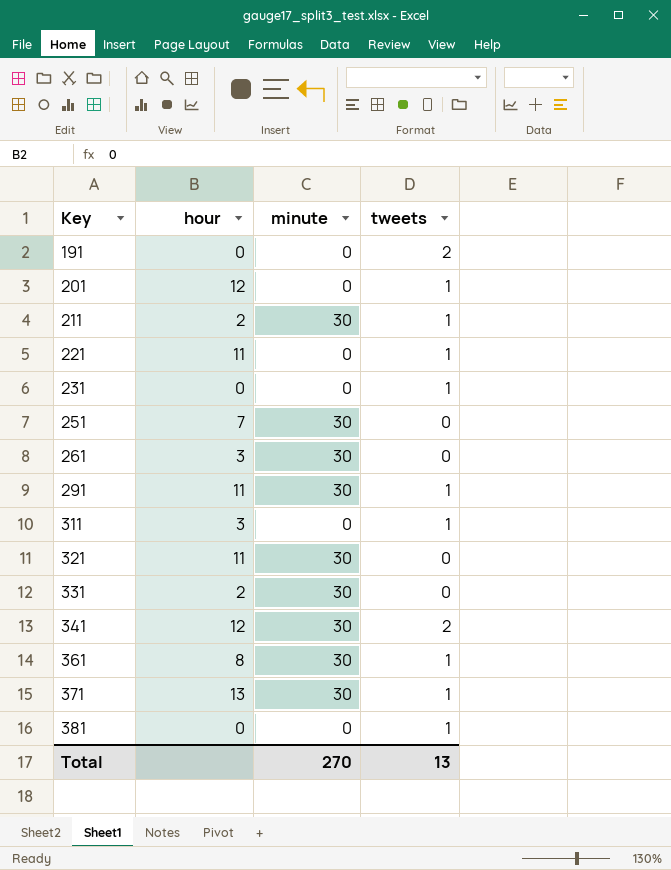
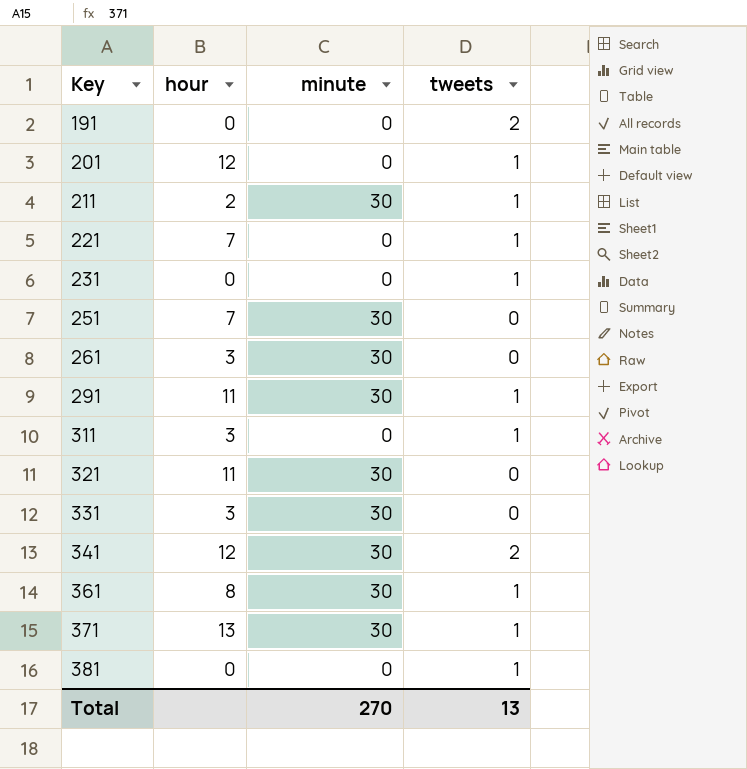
221 | hour: 11 -> 7
331 | hour: 2 -> 3

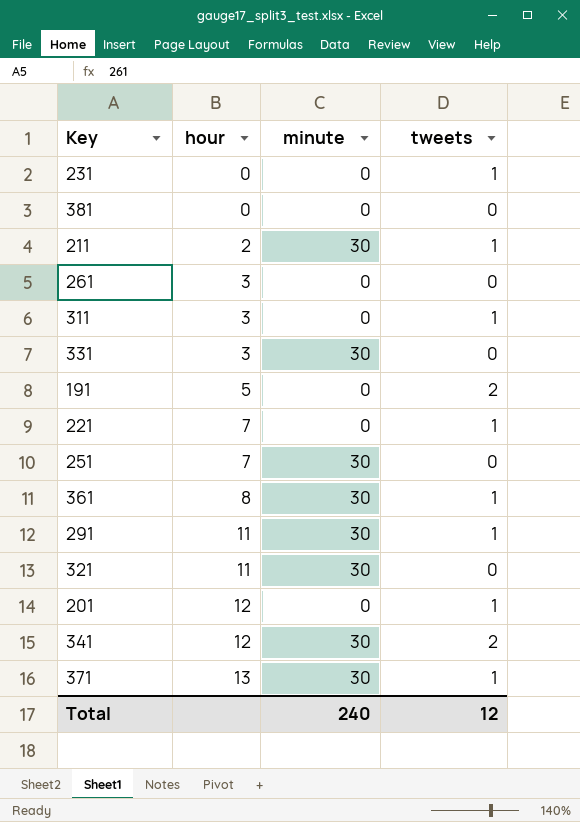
row order: Key ascending -> hour ascending
381 | tweets: 1 -> 0
261 | minute: 30 -> 0
191 | hour: 0 -> 5
Total | minute: 270 -> 240
Total | tweets: 13 -> 12

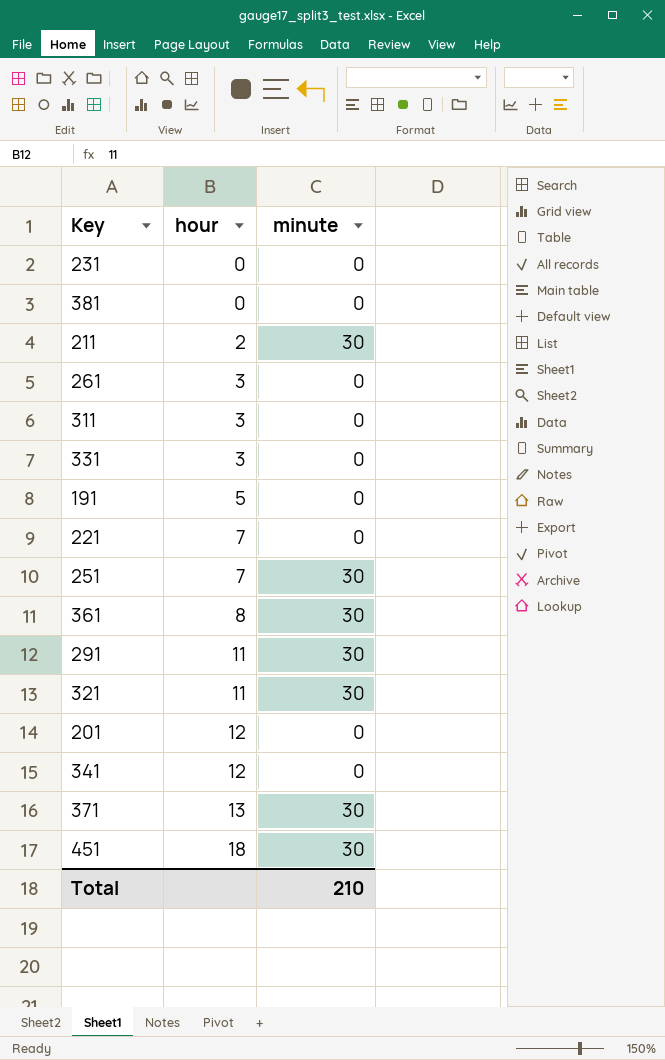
column tweets | position: 4 -> none
331 | minute: 30 -> 0
341 | minute: 30 -> 0
row 451: none -> 18 | 30
Total | minute: 240 -> 210

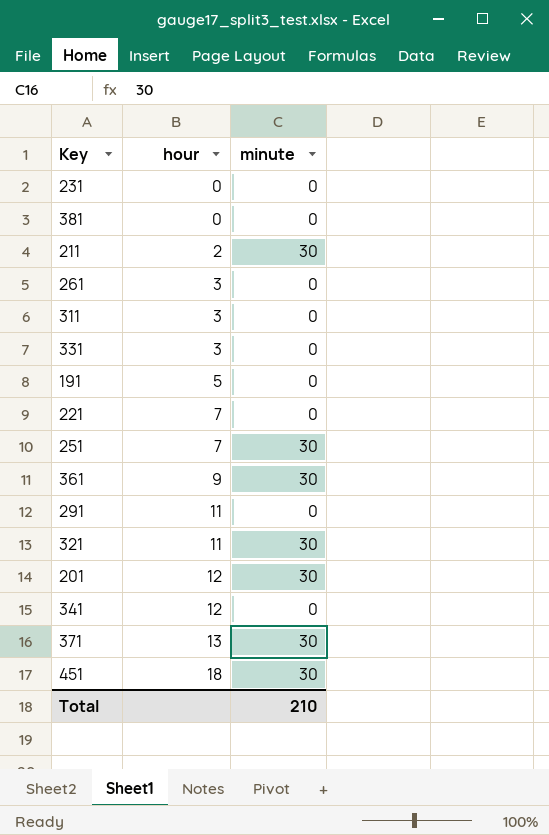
361 | hour: 8 -> 9
291 | minute: 30 -> 0
201 | minute: 0 -> 30

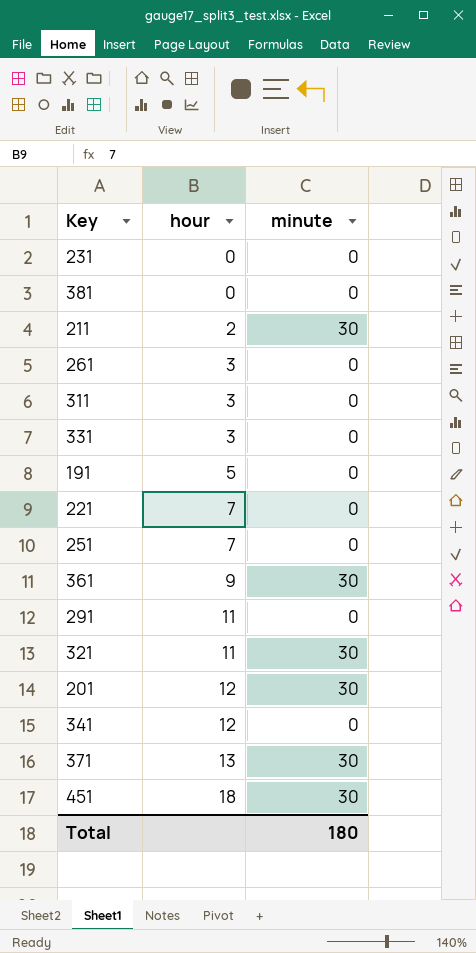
251 | minute: 30 -> 0
Total | minute: 210 -> 180

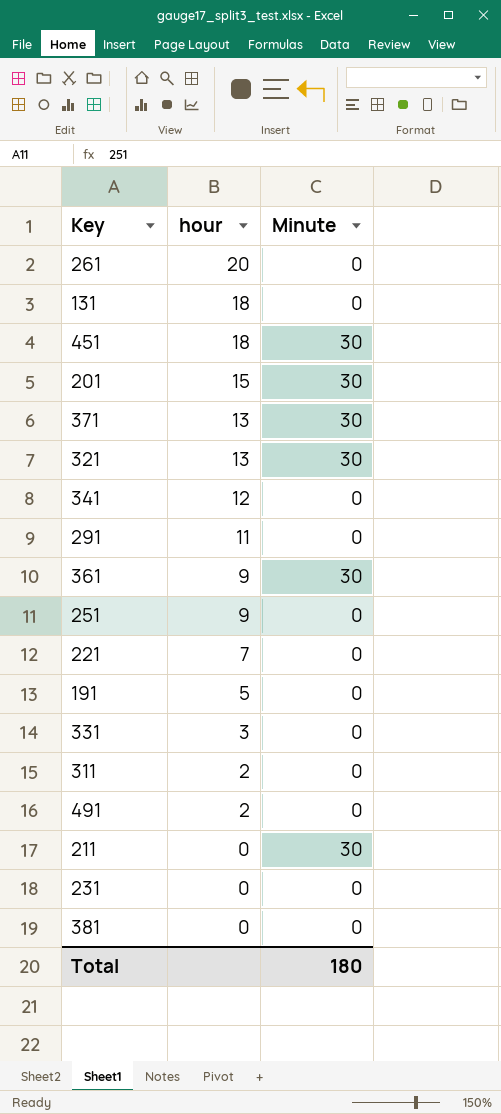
row order: hour ascending -> hour descending
column name: minute -> Minute
261 | hour: 3 -> 20
row 131: none -> 18 | 0
201 | hour: 12 -> 15
321 | hour: 11 -> 13
251 | hour: 7 -> 9
311 | hour: 3 -> 2
row 491: none -> 2 | 0
211 | hour: 2 -> 0

